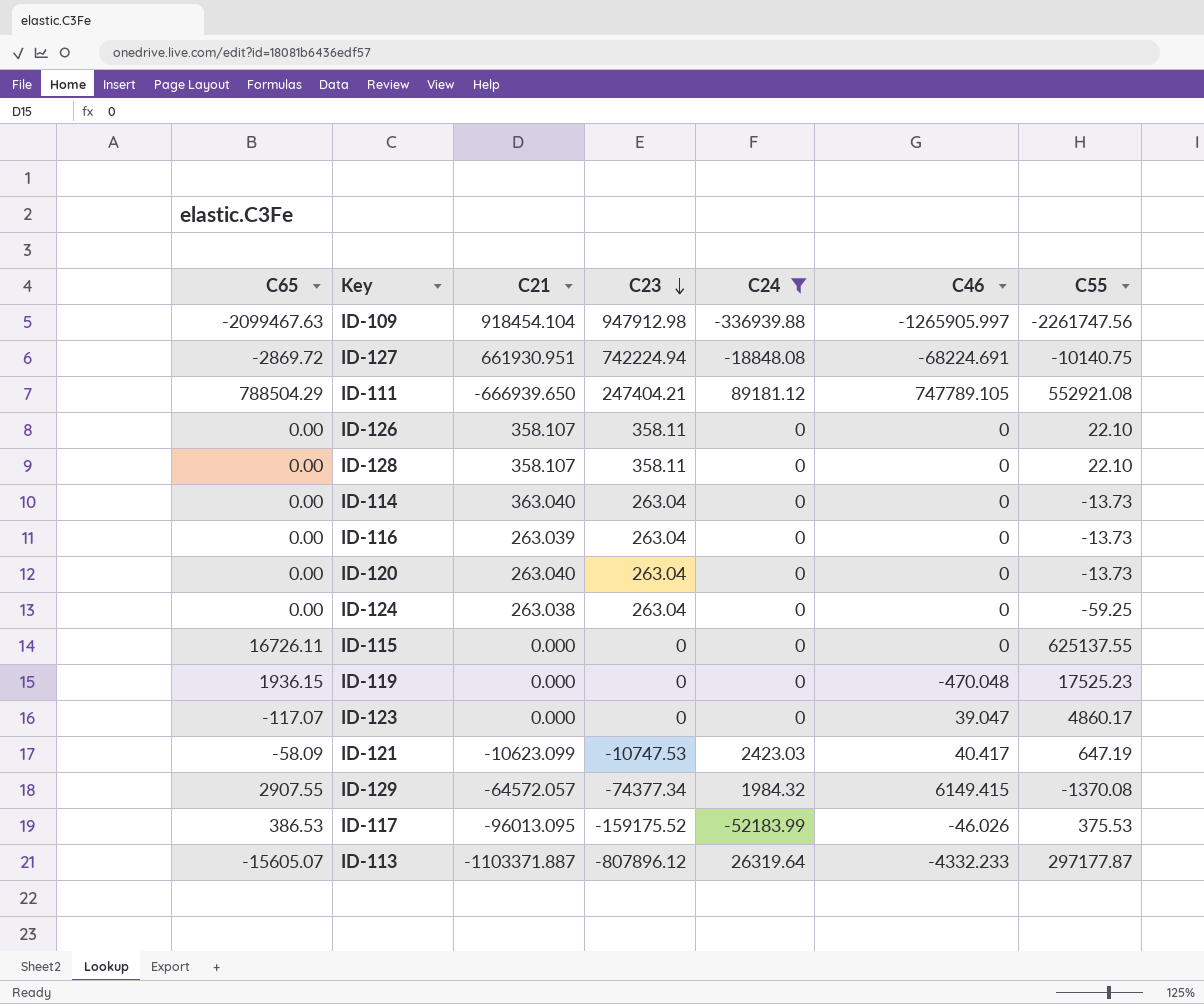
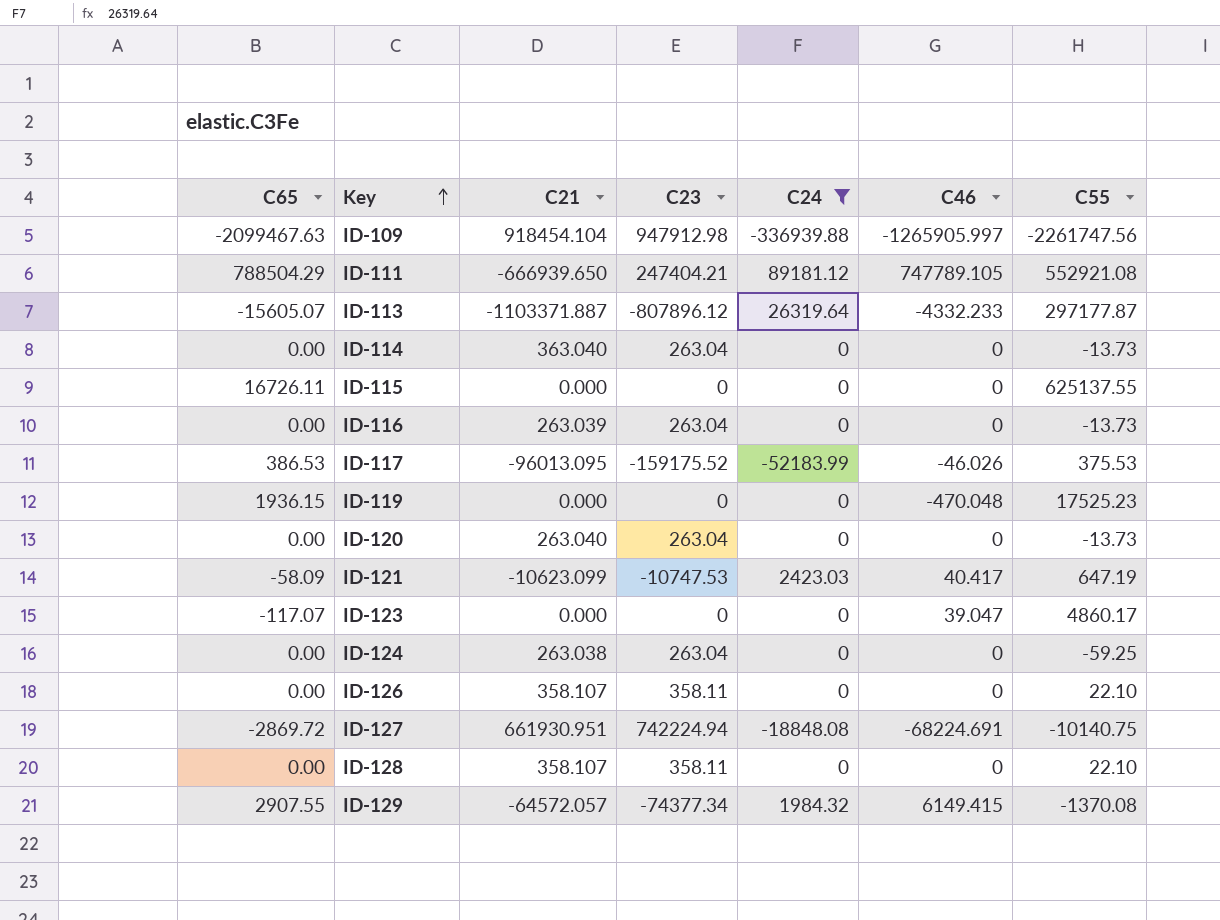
row order: C23 descending -> Key ascending

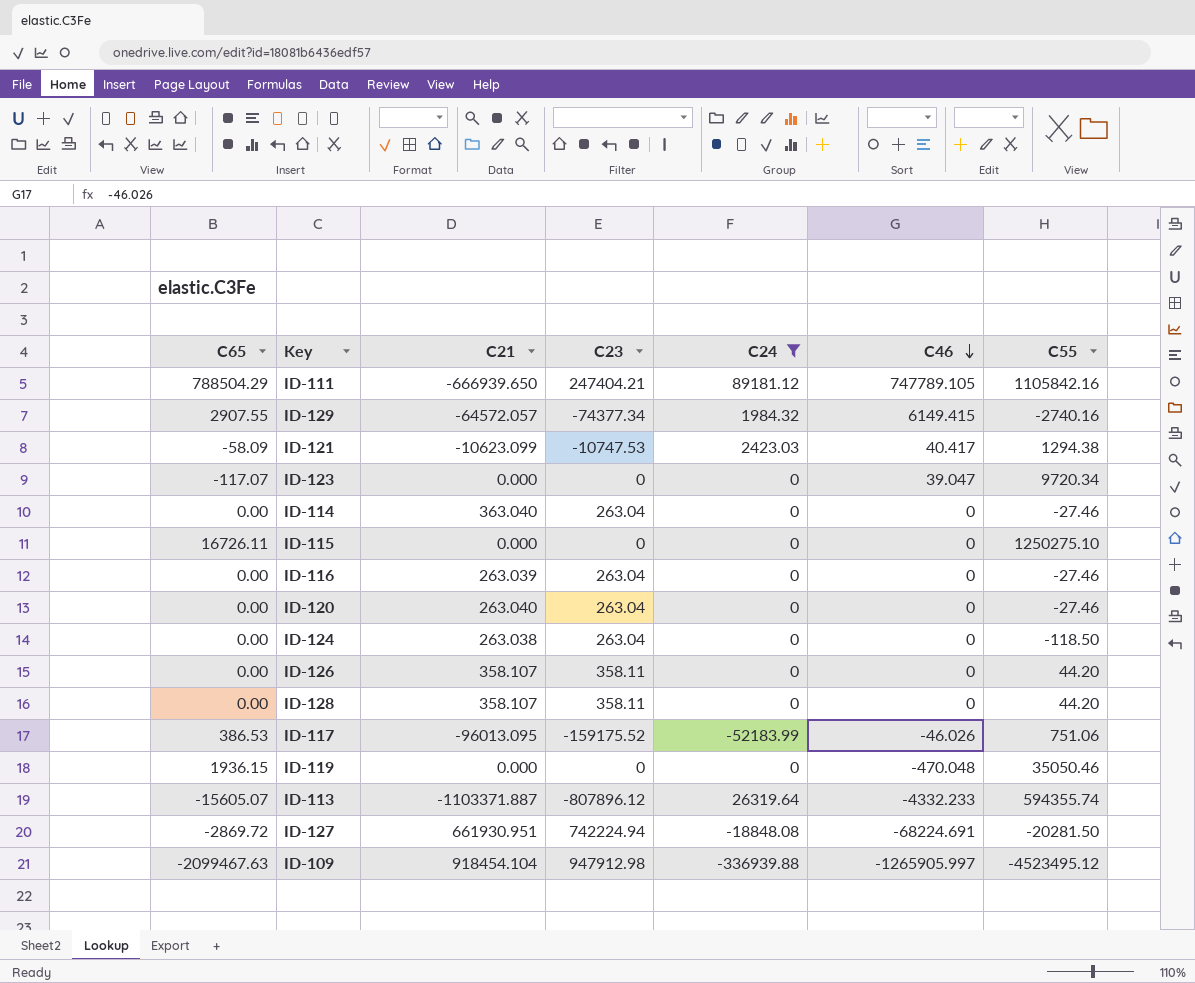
row order: Key ascending -> C46 descending
ID-111 | C55: 552921.08 -> 1105842.16
ID-129 | C55: -1370.08 -> -2740.16
ID-121 | C55: 647.19 -> 1294.38
ID-123 | C55: 4860.17 -> 9720.34
ID-114 | C55: -13.73 -> -27.46
ID-115 | C55: 625137.55 -> 1250275.10
ID-116 | C55: -13.73 -> -27.46
ID-120 | C55: -13.73 -> -27.46
ID-124 | C55: -59.25 -> -118.50
ID-126 | C55: 22.10 -> 44.20
ID-128 | C55: 22.10 -> 44.20
ID-117 | C55: 375.53 -> 751.06
ID-119 | C55: 17525.23 -> 35050.46
ID-113 | C55: 297177.87 -> 594355.74
ID-127 | C55: -10140.75 -> -20281.50
ID-109 | C55: -2261747.56 -> -4523495.12

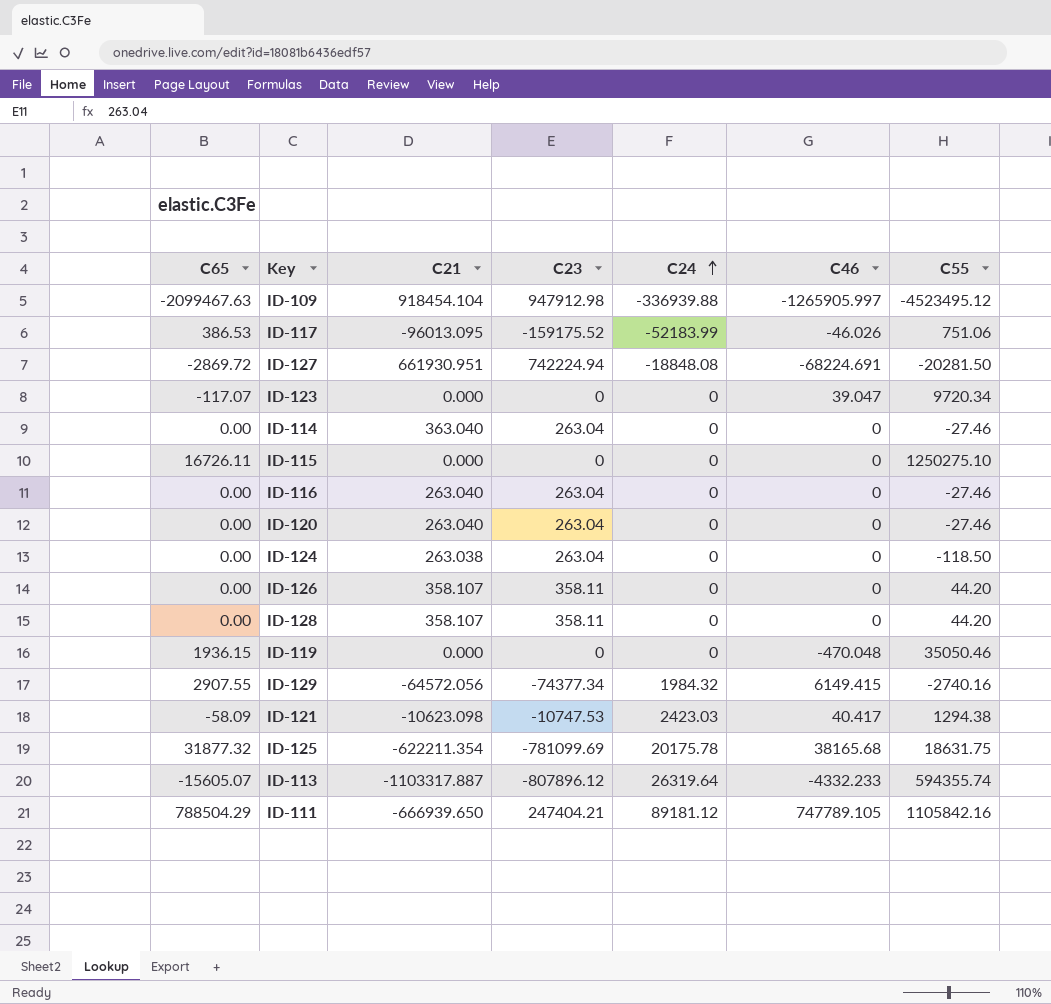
filter: C24 != 20175.78 -> none
row order: C46 descending -> C24 ascending
ID-116 | C21: 263.039 -> 263.040
ID-129 | C21: -64572.057 -> -64572.056
ID-121 | C21: -10623.099 -> -10623.098
ID-113 | C21: -1103371.887 -> -1103317.887

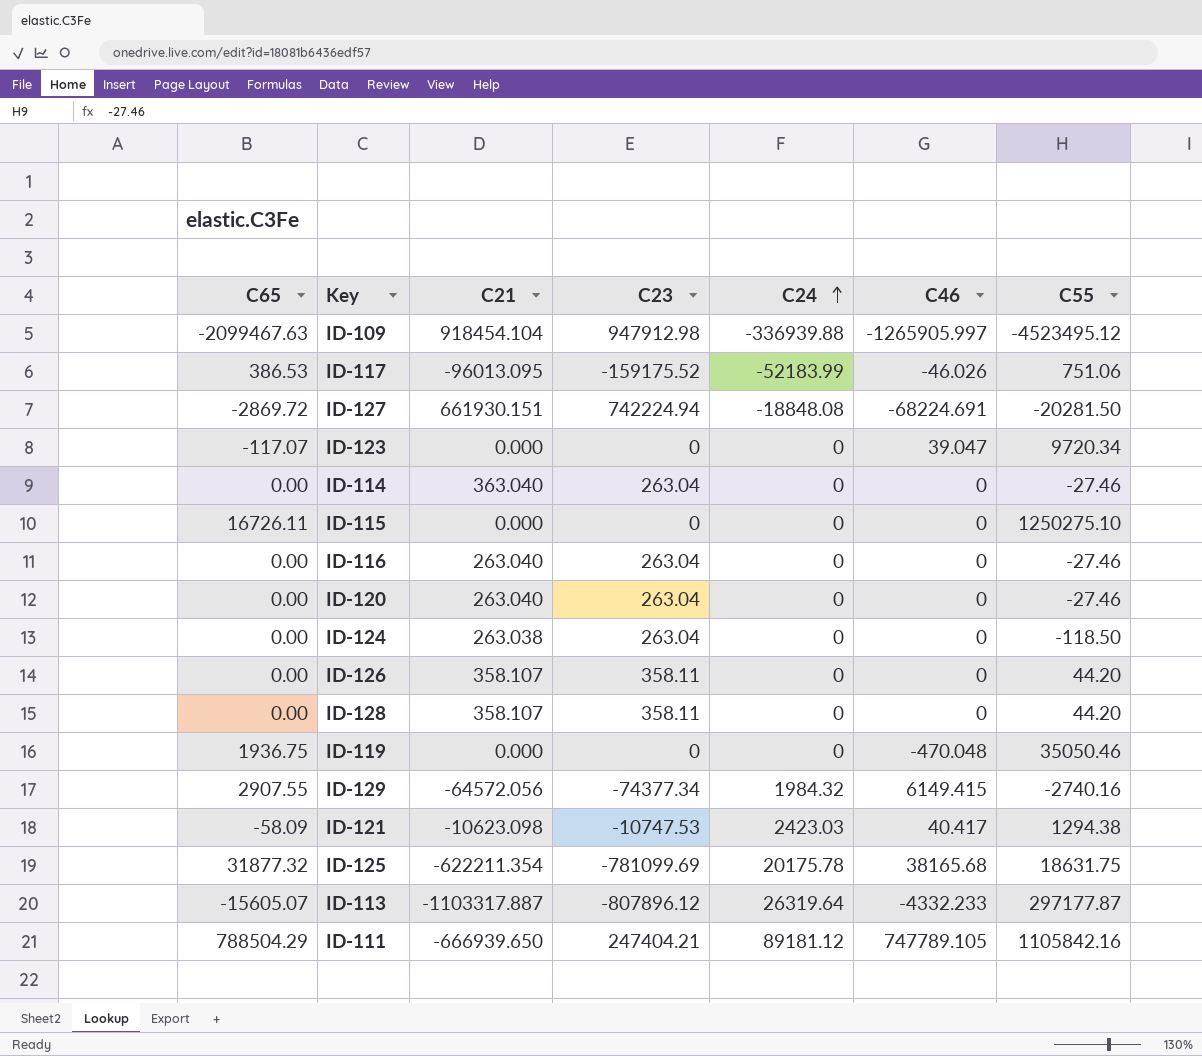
ID-127 | C21: 661930.951 -> 661930.151
ID-119 | C65: 1936.15 -> 1936.75
ID-113 | C55: 594355.74 -> 297177.87

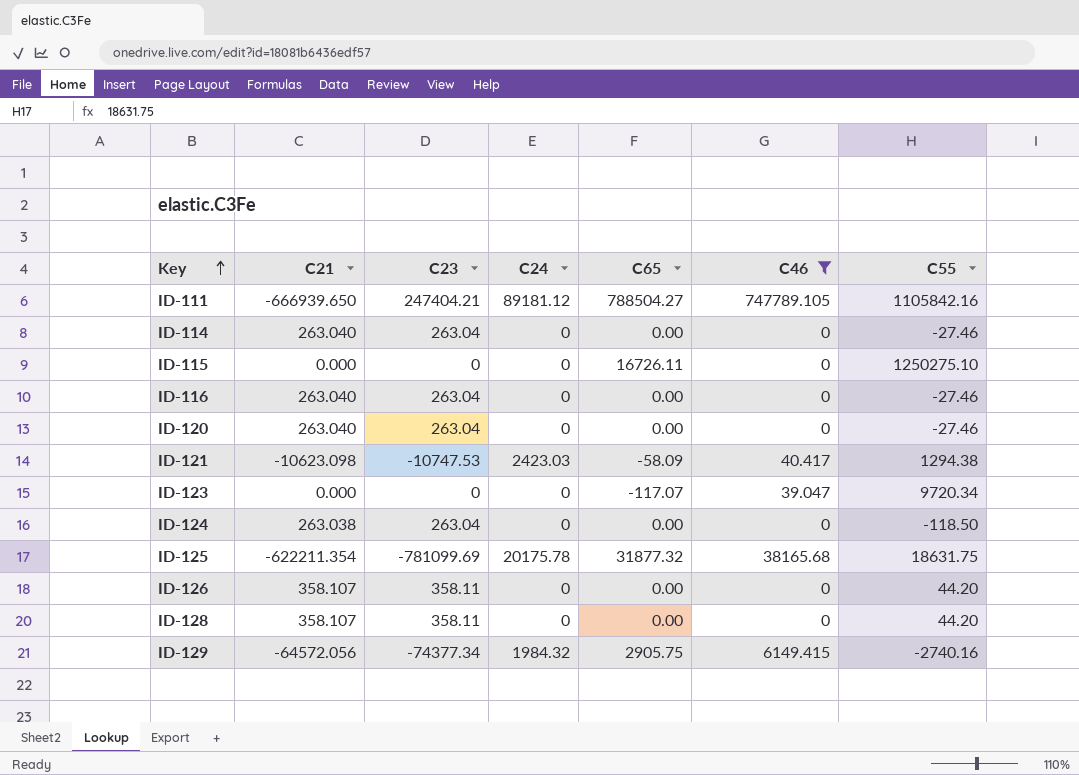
filter: none -> C46 >= 0
row order: C24 ascending -> Key ascending
column C65 | position: 1 -> 5
ID-111 | C65: 788504.29 -> 788504.27
ID-114 | C21: 363.040 -> 263.040
ID-129 | C65: 2907.55 -> 2905.75

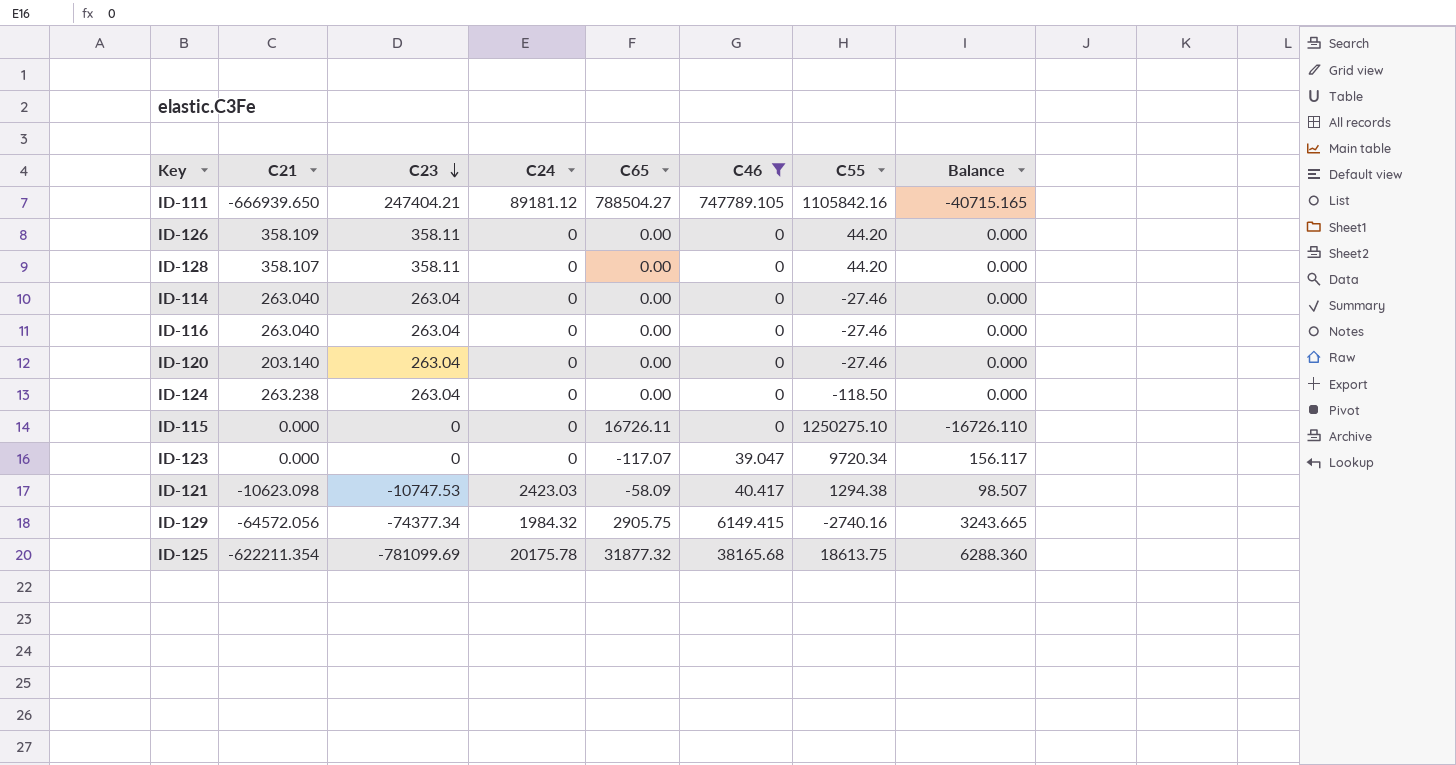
row order: Key ascending -> C23 descending
column Balance | formula: none -> [C46] - [C65]
ID-126 | C21: 358.107 -> 358.109
ID-120 | C21: 263.040 -> 203.140
ID-124 | C21: 263.038 -> 263.238
ID-125 | C55: 18631.75 -> 18613.75

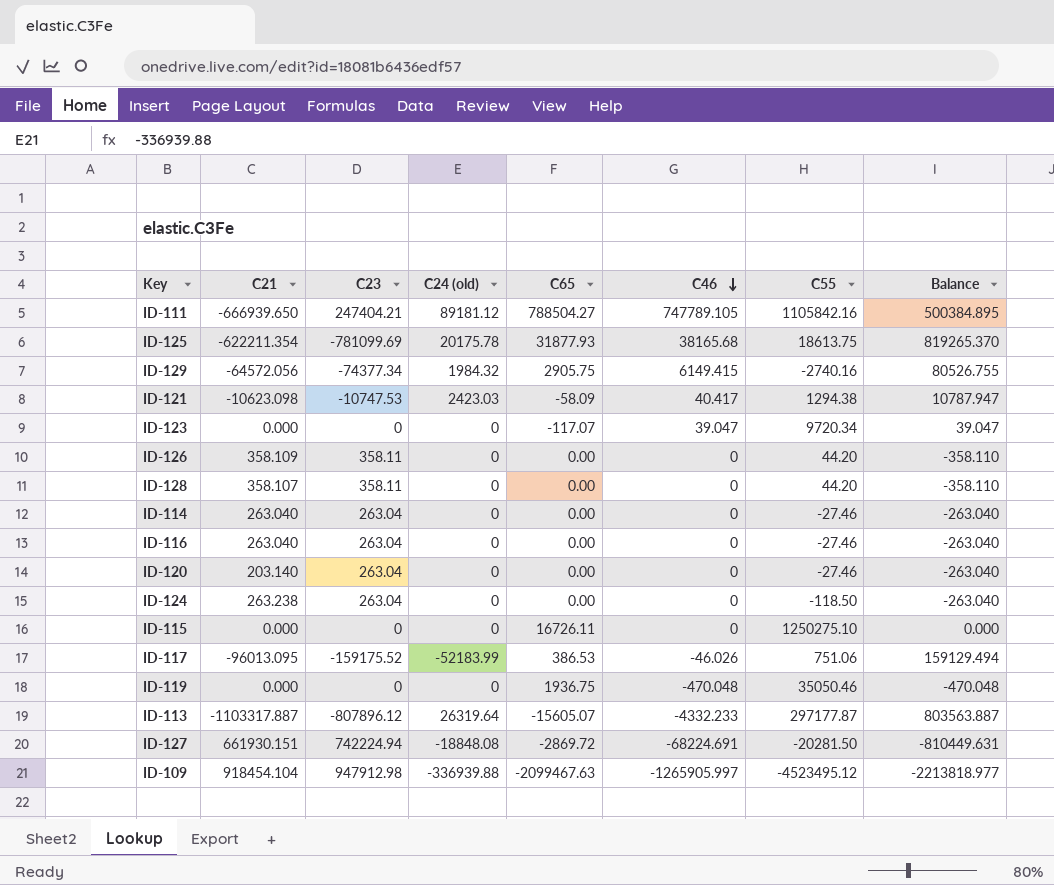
filter: C46 >= 0 -> none
row order: C23 descending -> C46 descending
column name: C24 -> C24 (old)
column Balance | formula: [C46] - [C65] -> [C46] - [C23]
ID-125 | C65: 31877.32 -> 31877.93

